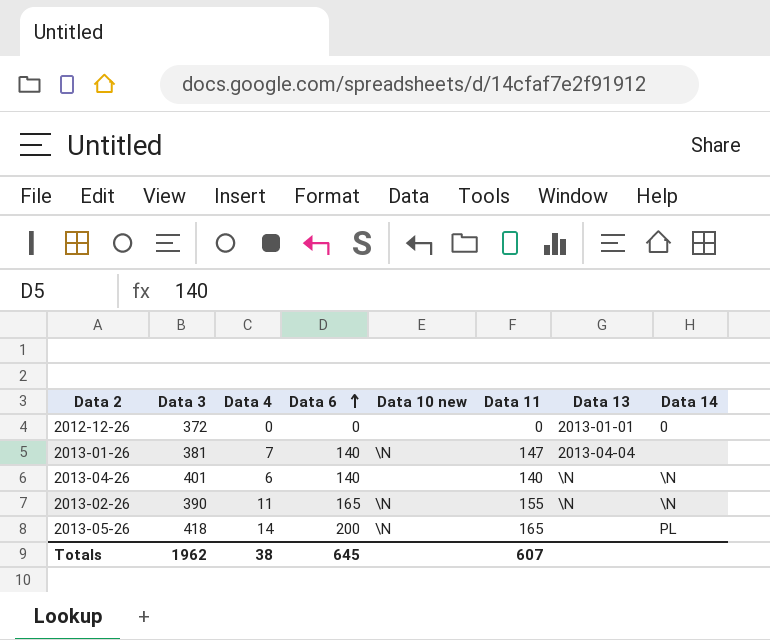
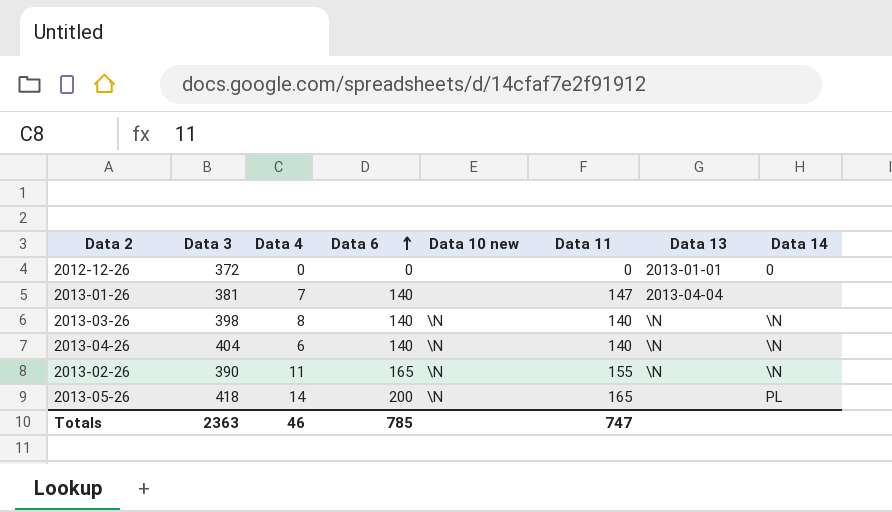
2013-01-26 | Data 10 new: \N -> none
row 2013-03-26: none -> 398 | 8 | 140 | \N | 140 | \N | \N
2013-04-26 | Data 3: 401 -> 404
2013-04-26 | Data 10 new: none -> \N
Totals | Data 3: 1962 -> 2363
Totals | Data 4: 38 -> 46
Totals | Data 6: 645 -> 785
Totals | Data 11: 607 -> 747

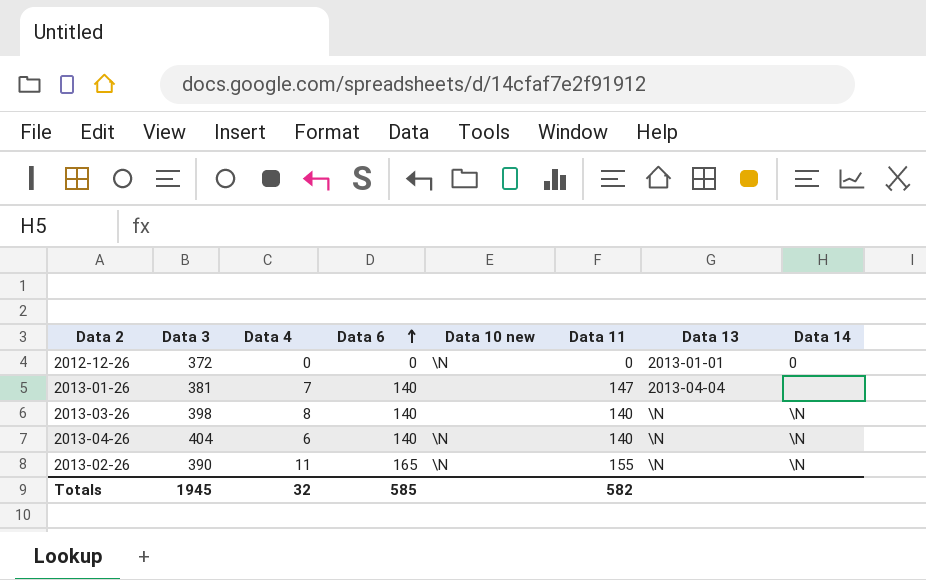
row 2013-05-26: 418 | 14 | 200 | \N | 165 | none | PL -> none
2012-12-26 | Data 10 new: none -> \N
2013-03-26 | Data 10 new: \N -> none
Totals | Data 3: 2363 -> 1945
Totals | Data 4: 46 -> 32
Totals | Data 6: 785 -> 585
Totals | Data 11: 747 -> 582

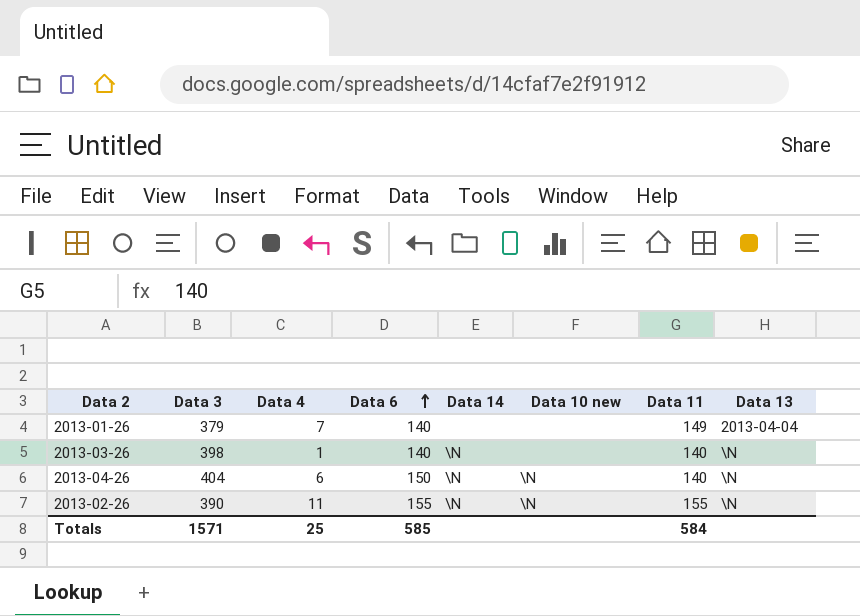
column Data 14 | position: 8 -> 5
row 2012-12-26: 372 | 0 | 0 | \N | 0 | 2013-01-01 | 0 -> none
2013-01-26 | Data 3: 381 -> 379
2013-01-26 | Data 11: 147 -> 149
2013-03-26 | Data 4: 8 -> 1
2013-04-26 | Data 6: 140 -> 150
2013-02-26 | Data 6: 165 -> 155
Totals | Data 3: 1945 -> 1571
Totals | Data 4: 32 -> 25
Totals | Data 11: 582 -> 584

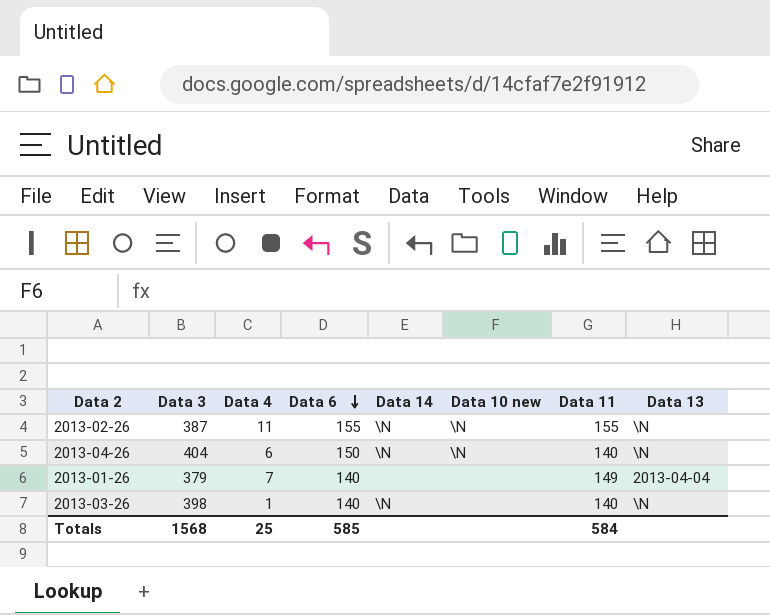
row order: Data 6 ascending -> Data 6 descending
2013-02-26 | Data 3: 390 -> 387
Totals | Data 3: 1571 -> 1568

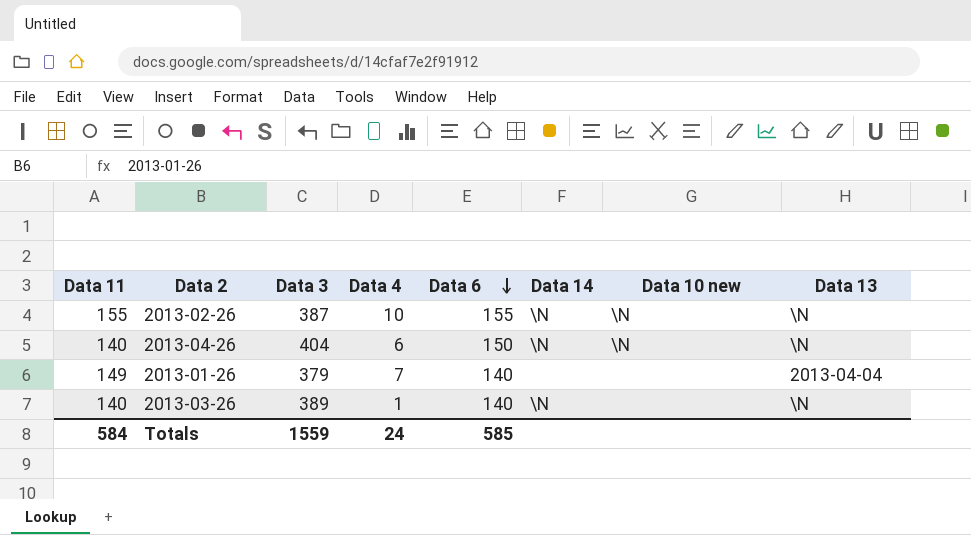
column Data 11 | position: 7 -> 1
2013-02-26 | Data 4: 11 -> 10
2013-03-26 | Data 3: 398 -> 389
Totals | Data 3: 1568 -> 1559
Totals | Data 4: 25 -> 24

